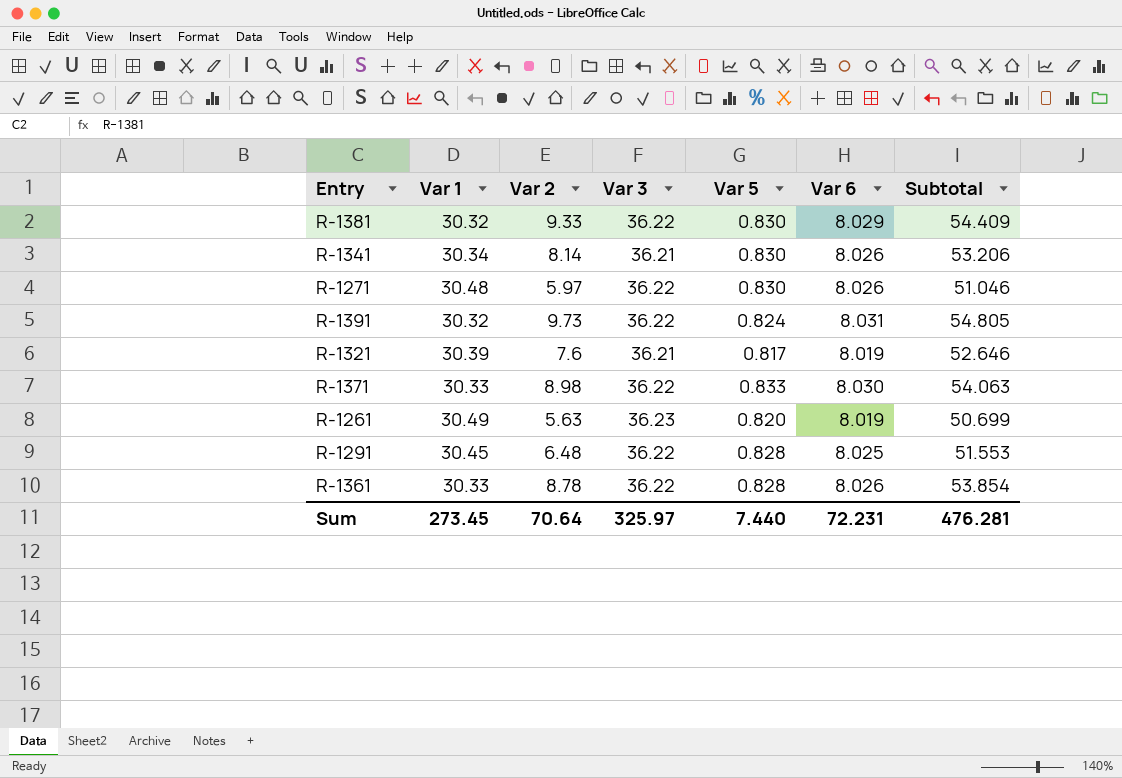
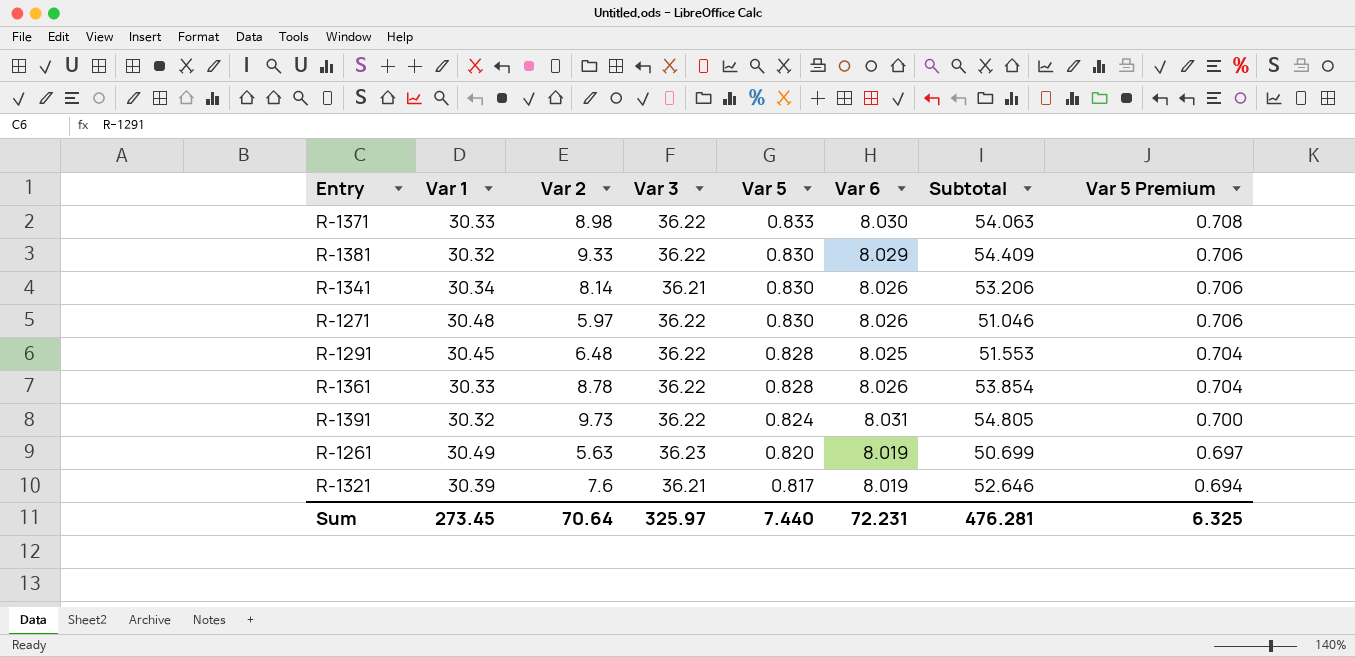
row order: none -> Var 5 descending
column Var 5 Premium | formula: none -> [Var 5] * 0.85

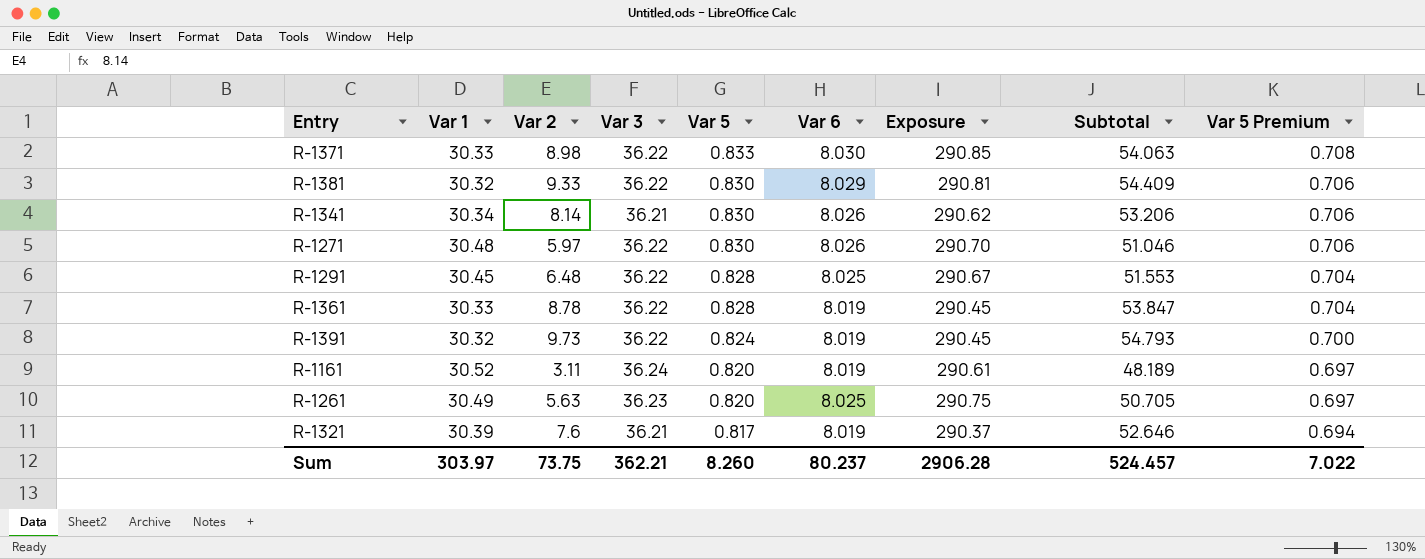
column Exposure | formula: none -> [Var 3] * [Var 6]
R-1361 | Var 6: 8.026 -> 8.019
R-1361 | Subtotal: 53.854 -> 53.847
R-1391 | Var 6: 8.031 -> 8.019
R-1391 | Subtotal: 54.805 -> 54.793
row R-1161: none -> 30.52 | 3.11 | 36.24 | 0.820 | 8.019 | 290.61 | 48.189 | 0.697
R-1261 | Var 6: 8.019 -> 8.025
R-1261 | Subtotal: 50.699 -> 50.705
Sum | Var 1: 273.45 -> 303.97
Sum | Var 2: 70.64 -> 73.75
Sum | Var 3: 325.97 -> 362.21
Sum | Var 5: 7.440 -> 8.260
Sum | Var 6: 72.231 -> 80.237
Sum | Subtotal: 476.281 -> 524.457
Sum | Var 5 Premium: 6.325 -> 7.022

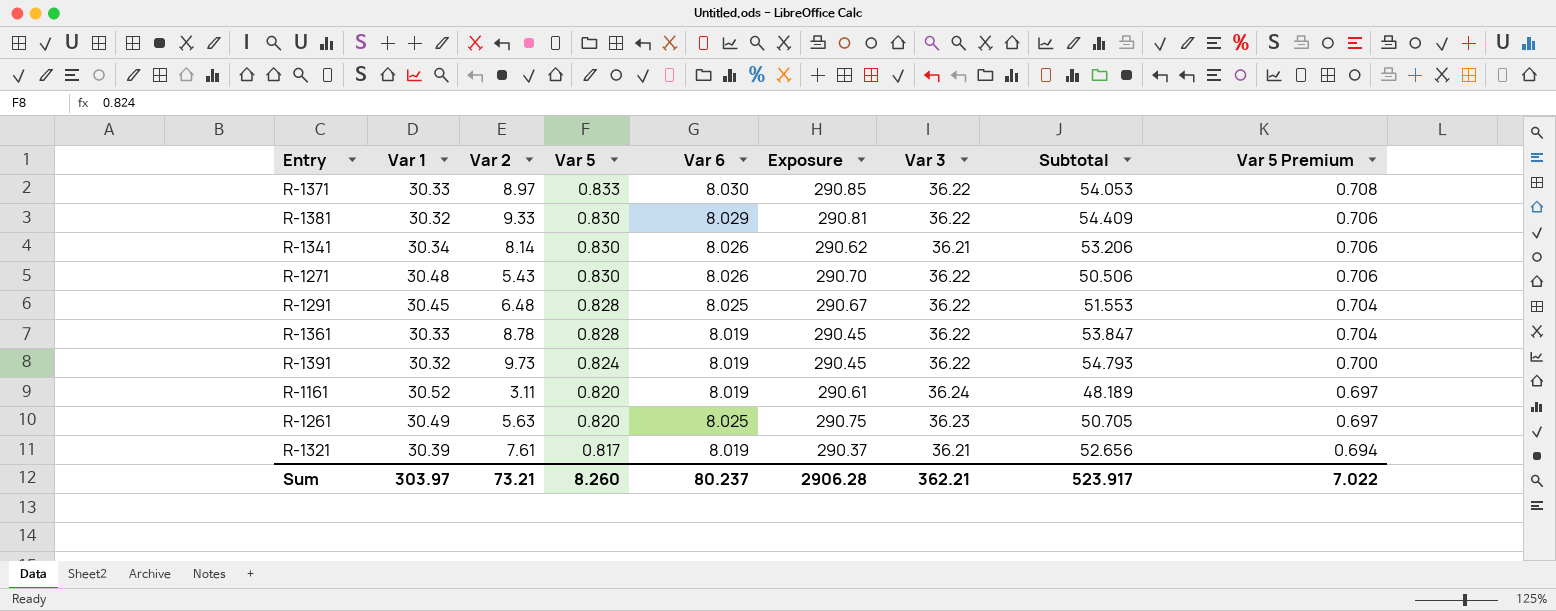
column Var 3 | position: 4 -> 7
R-1371 | Var 2: 8.98 -> 8.97
R-1371 | Subtotal: 54.063 -> 54.053
R-1271 | Var 2: 5.97 -> 5.43
R-1271 | Subtotal: 51.046 -> 50.506
R-1321 | Var 2: 7.6 -> 7.61
R-1321 | Subtotal: 52.646 -> 52.656
Sum | Var 2: 73.75 -> 73.21
Sum | Subtotal: 524.457 -> 523.917

